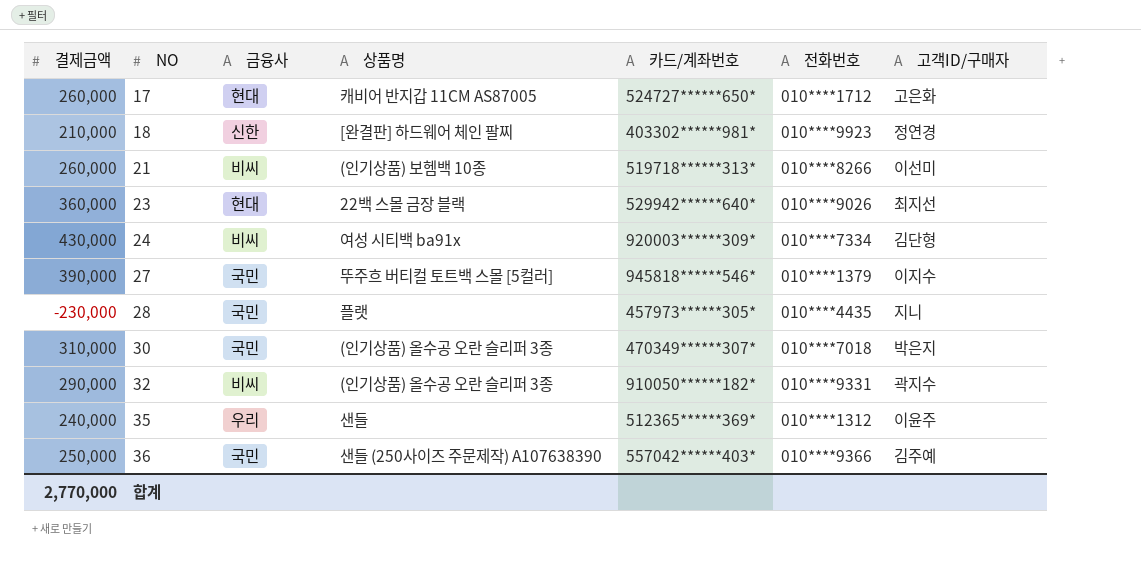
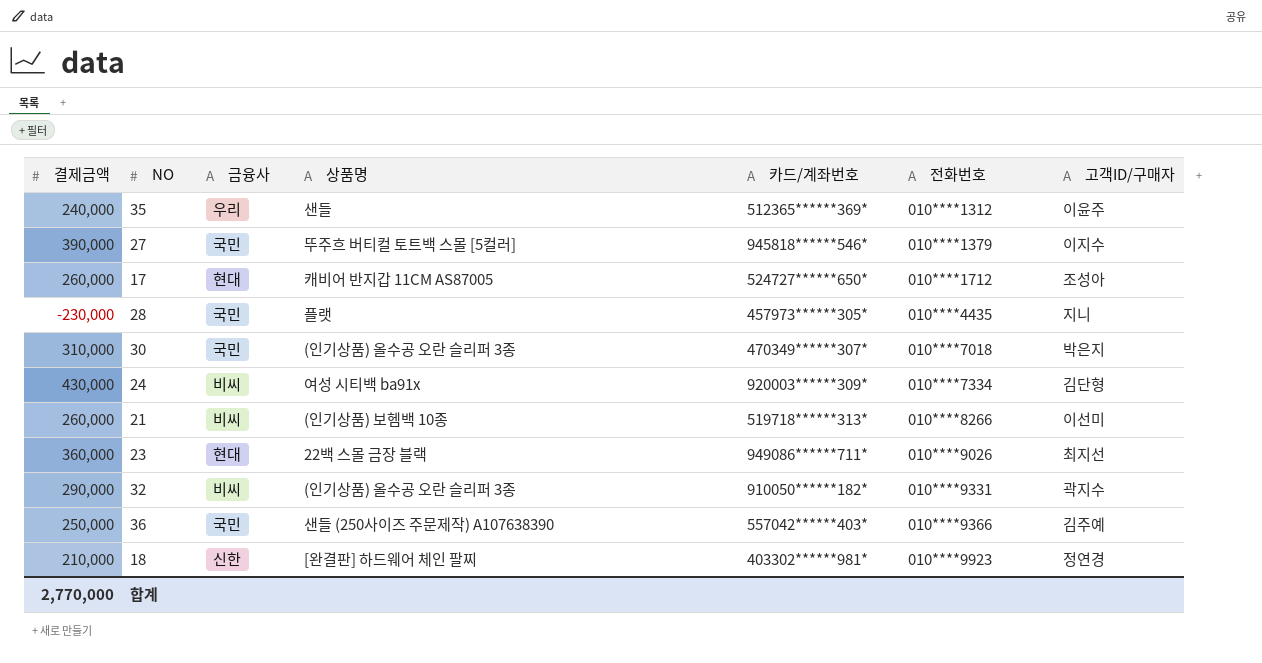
row order: NO ascending -> 전화번호 ascending
17 | 고객ID/구매자: 고은화 -> 조성아
23 | 카드/계좌번호: 529942******640* -> 949086******711*

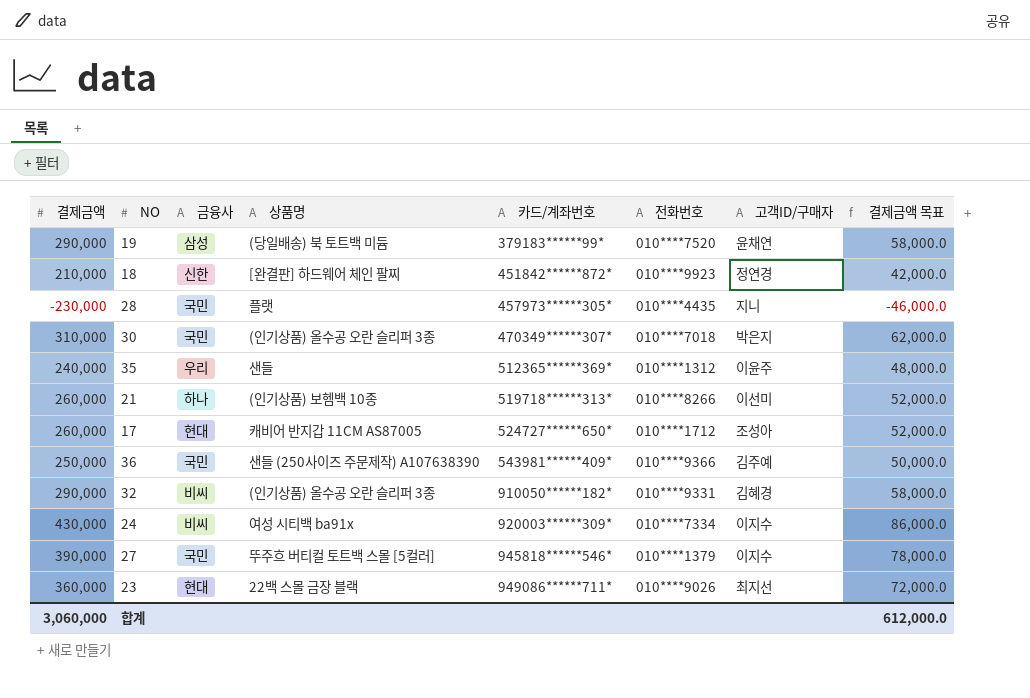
row order: 전화번호 ascending -> 카드/계좌번호 ascending
column 결제금액 목표 | formula: none -> [결제금액] * 0.2
row 19: none -> 290,000 | 삼성 | (당일배송) 북 토트백 미듐 | 379183******99* | 010****7520 | 윤채연 | 58,000.0
18 | 카드/계좌번호: 403302******981* -> 451842******872*
21 | 금융사: 비씨 -> 하나
36 | 카드/계좌번호: 557042******403* -> 543981******409*
32 | 고객ID/구매자: 곽지수 -> 김혜경
24 | 고객ID/구매자: 김단형 -> 이지수
합계 | 결제금액: 2,770,000 -> 3,060,000

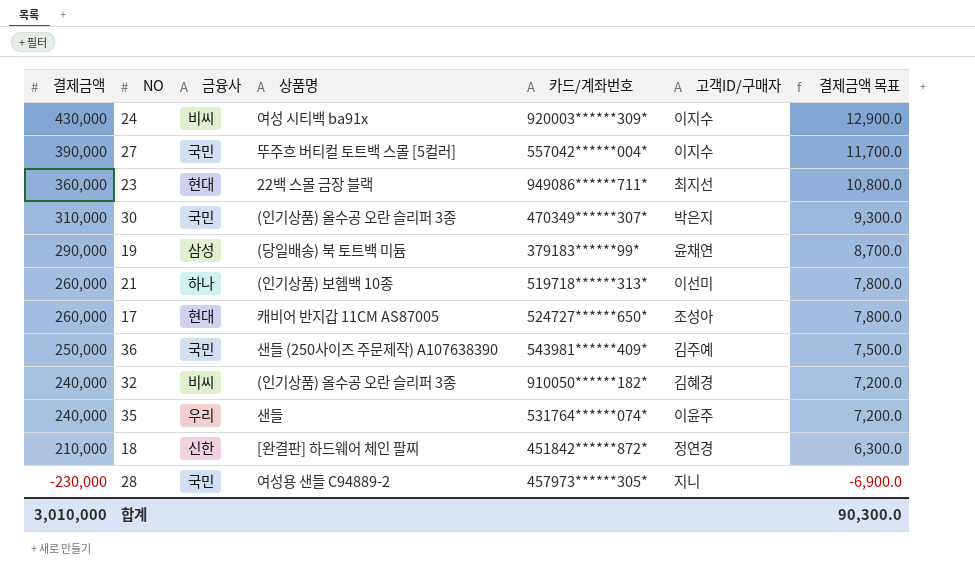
row order: 카드/계좌번호 ascending -> 결제금액 descending
column 전화번호 | position: 6 -> none
column 결제금액 목표 | formula: [결제금액] * 0.2 -> [결제금액] * 0.03
27 | 카드/계좌번호: 945818******546* -> 557042******004*
32 | 결제금액: 290,000 -> 240,000
35 | 카드/계좌번호: 512365******369* -> 531764******074*
28 | 상품명: 플랫 -> 여성용 샌들 C94889-2
합계 | 결제금액: 3,060,000 -> 3,010,000
합계 | 결제금액 목표: 612,000.0 -> 90,300.0

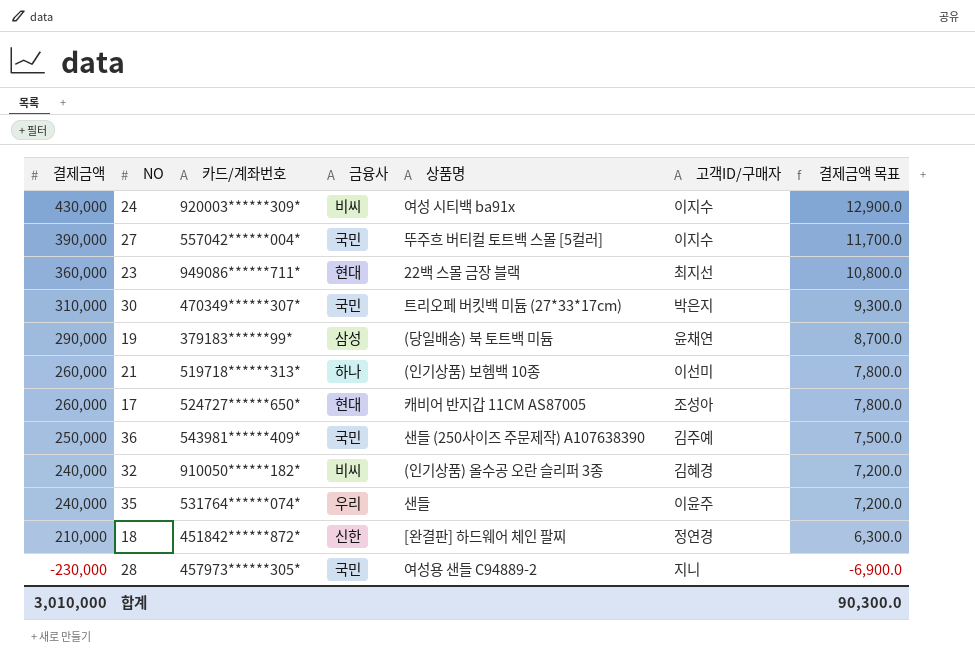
column 카드/계좌번호 | position: 5 -> 3
30 | 상품명: (인기상품) 올수공 오란 슬리퍼 3종 -> 트리오페 버킷백 미듐 (27*33*17cm)

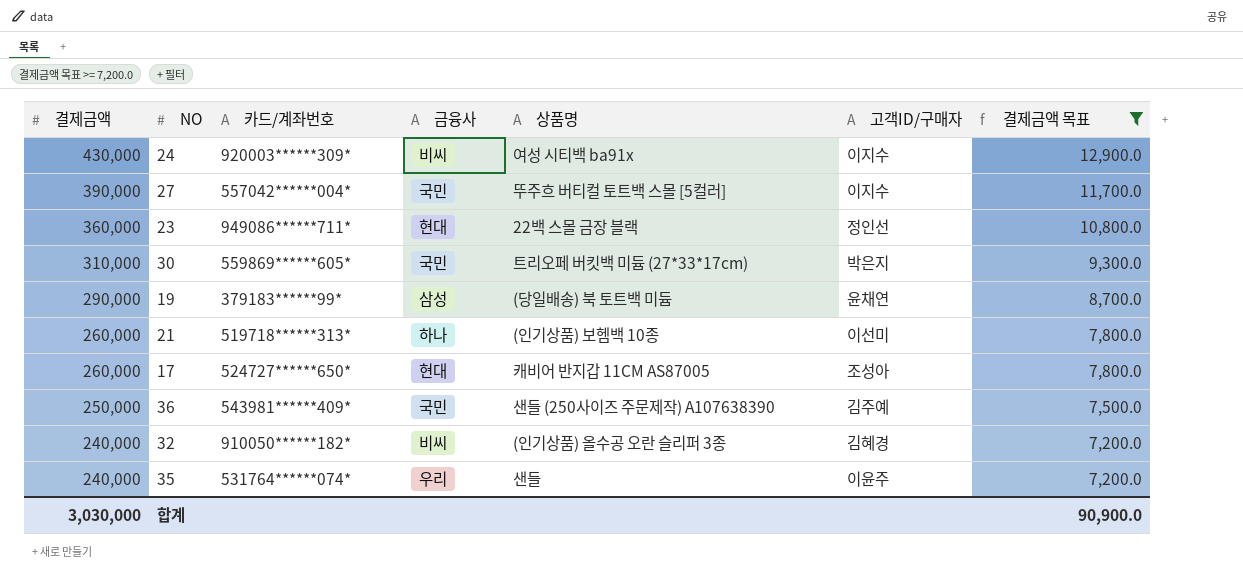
filter: none -> 결제금액 목표 >= 7,200.0
23 | 고객ID/구매자: 최지선 -> 정인선
30 | 카드/계좌번호: 470349******307* -> 559869******605*
합계 | 결제금액: 3,010,000 -> 3,030,000
합계 | 결제금액 목표: 90,300.0 -> 90,900.0

